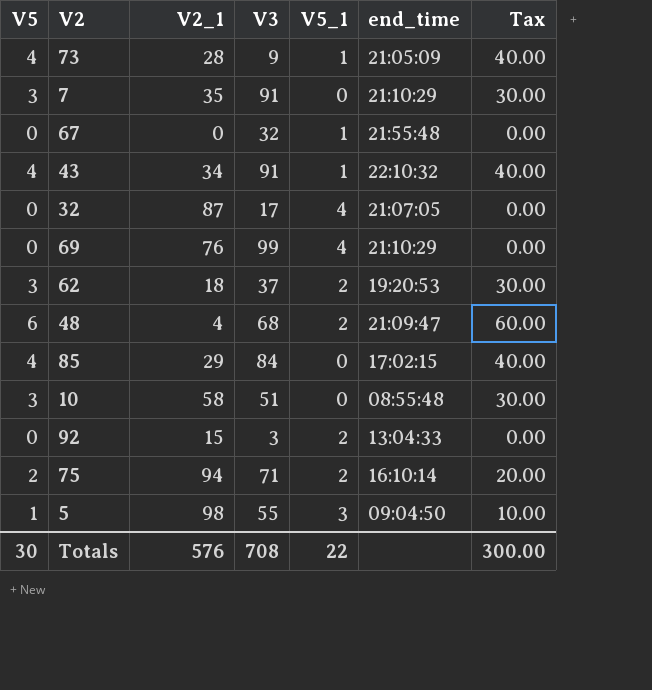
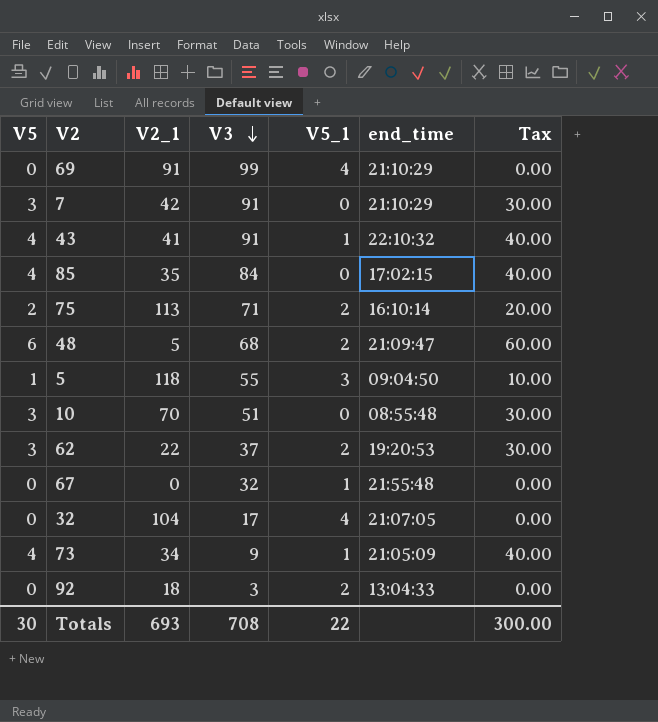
row order: none -> V3 descending
69 | V2_1: 76 -> 91
7 | V2_1: 35 -> 42
43 | V2_1: 34 -> 41
85 | V2_1: 29 -> 35
75 | V2_1: 94 -> 113
48 | V2_1: 4 -> 5
5 | V2_1: 98 -> 118
10 | V2_1: 58 -> 70
62 | V2_1: 18 -> 22
32 | V2_1: 87 -> 104
73 | V2_1: 28 -> 34
92 | V2_1: 15 -> 18
Totals | V2_1: 576 -> 693

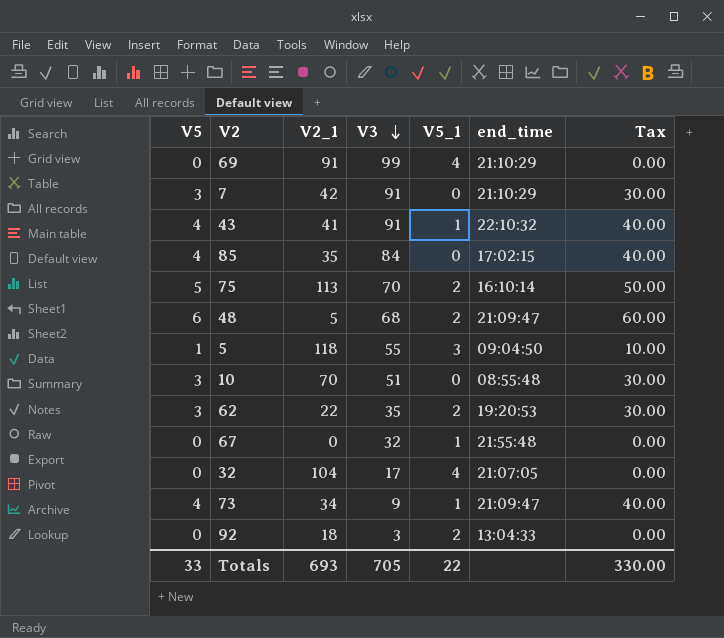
75 | V5: 2 -> 5
75 | V3: 71 -> 70
75 | Tax: 20.00 -> 50.00
62 | V3: 37 -> 35
73 | end_time: 21:05:09 -> 21:09:47
Totals | V5: 30 -> 33
Totals | V3: 708 -> 705
Totals | Tax: 300.00 -> 330.00

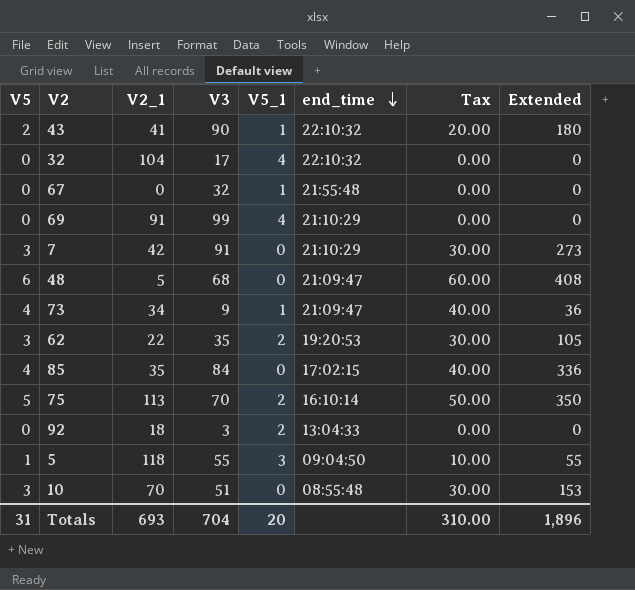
row order: V3 descending -> end_time descending
column Extended | formula: none -> [V5] * [V3]
43 | V5: 4 -> 2
43 | V3: 91 -> 90
43 | Tax: 40.00 -> 20.00
32 | end_time: 21:07:05 -> 22:10:32
48 | V5_1: 2 -> 0
Totals | V5: 33 -> 31
Totals | V3: 705 -> 704
Totals | V5_1: 22 -> 20
Totals | Tax: 330.00 -> 310.00

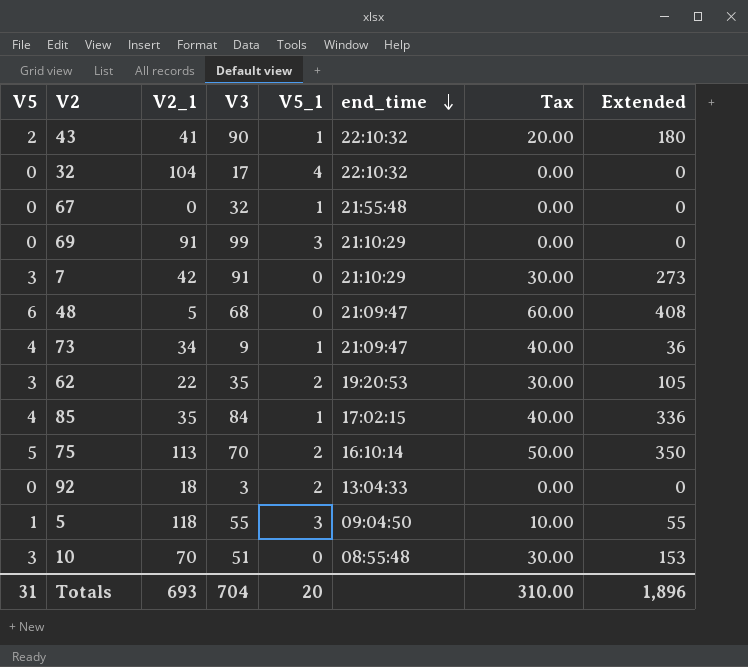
69 | V5_1: 4 -> 3
85 | V5_1: 0 -> 1

